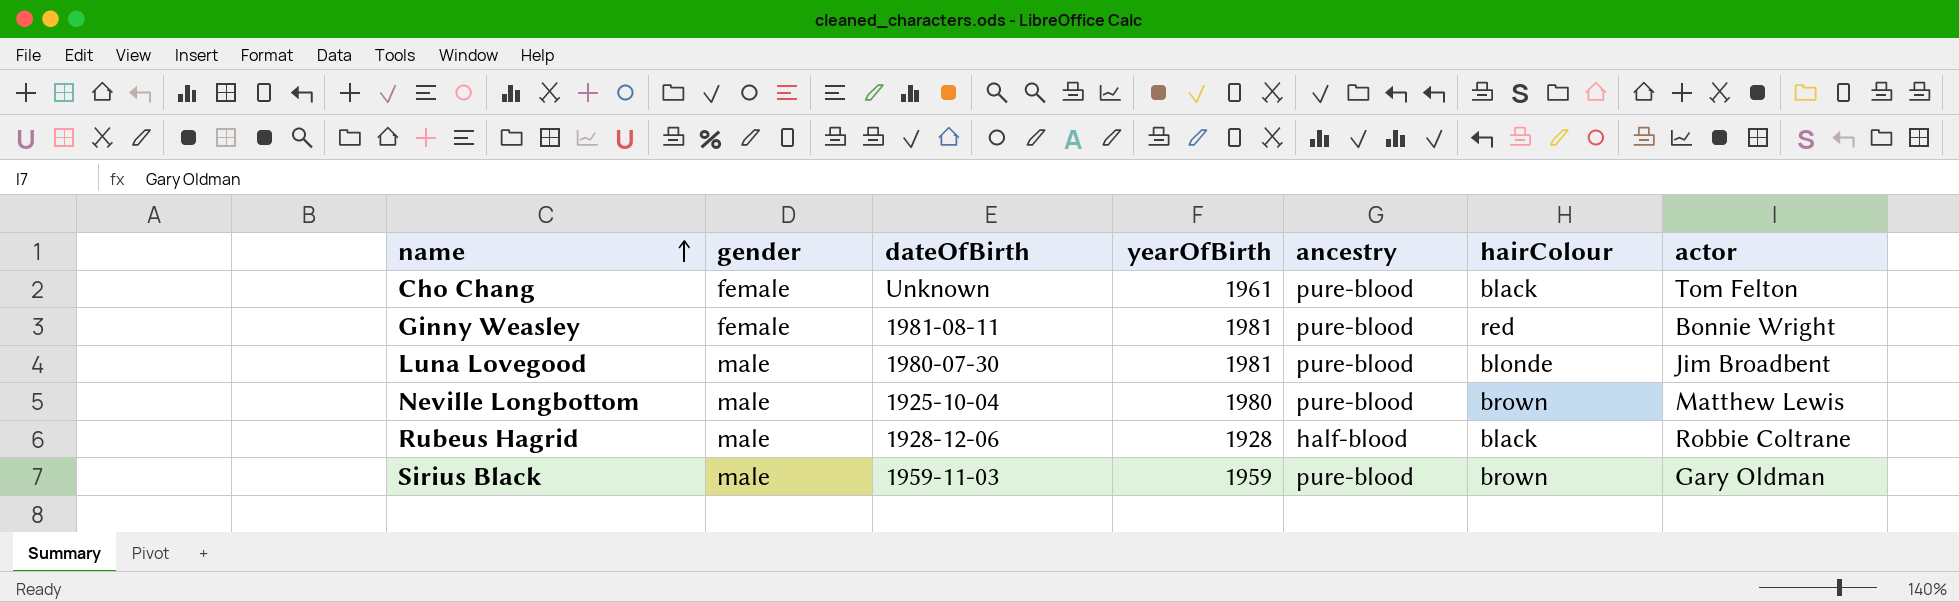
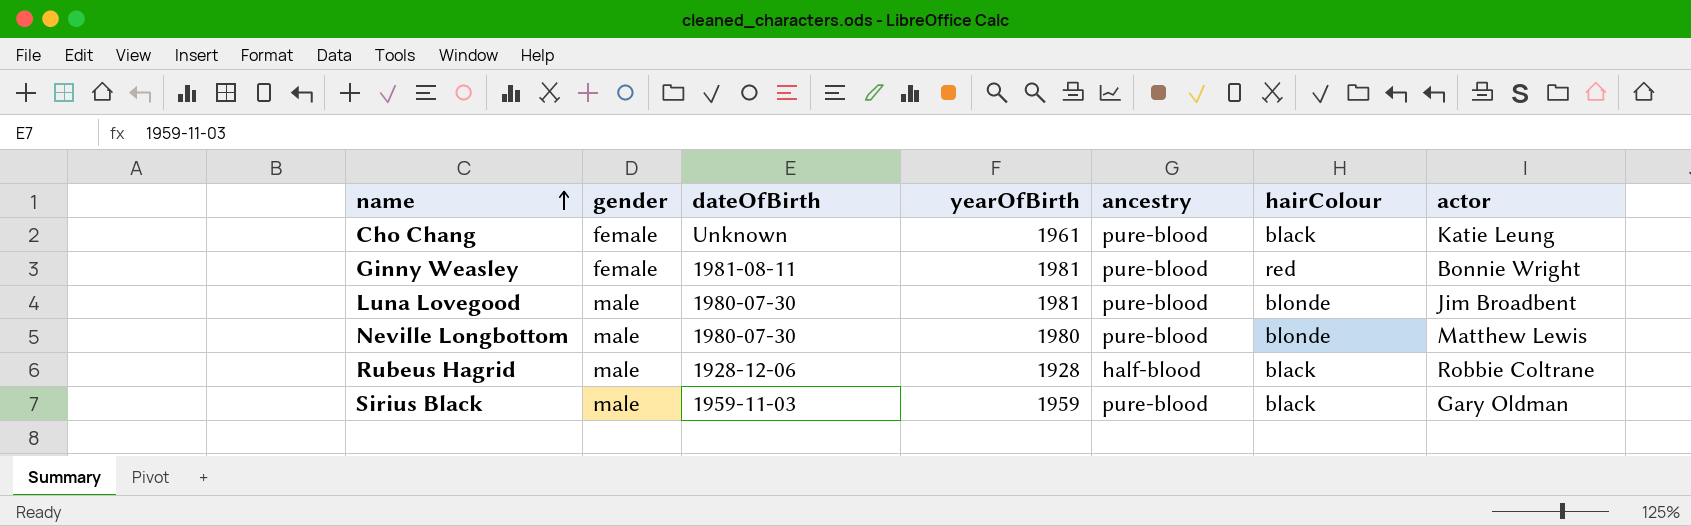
Cho Chang | actor: Tom Felton -> Katie Leung
Neville Longbottom | dateOfBirth: 1925-10-04 -> 1980-07-30
Neville Longbottom | hairColour: brown -> blonde
Sirius Black | hairColour: brown -> black

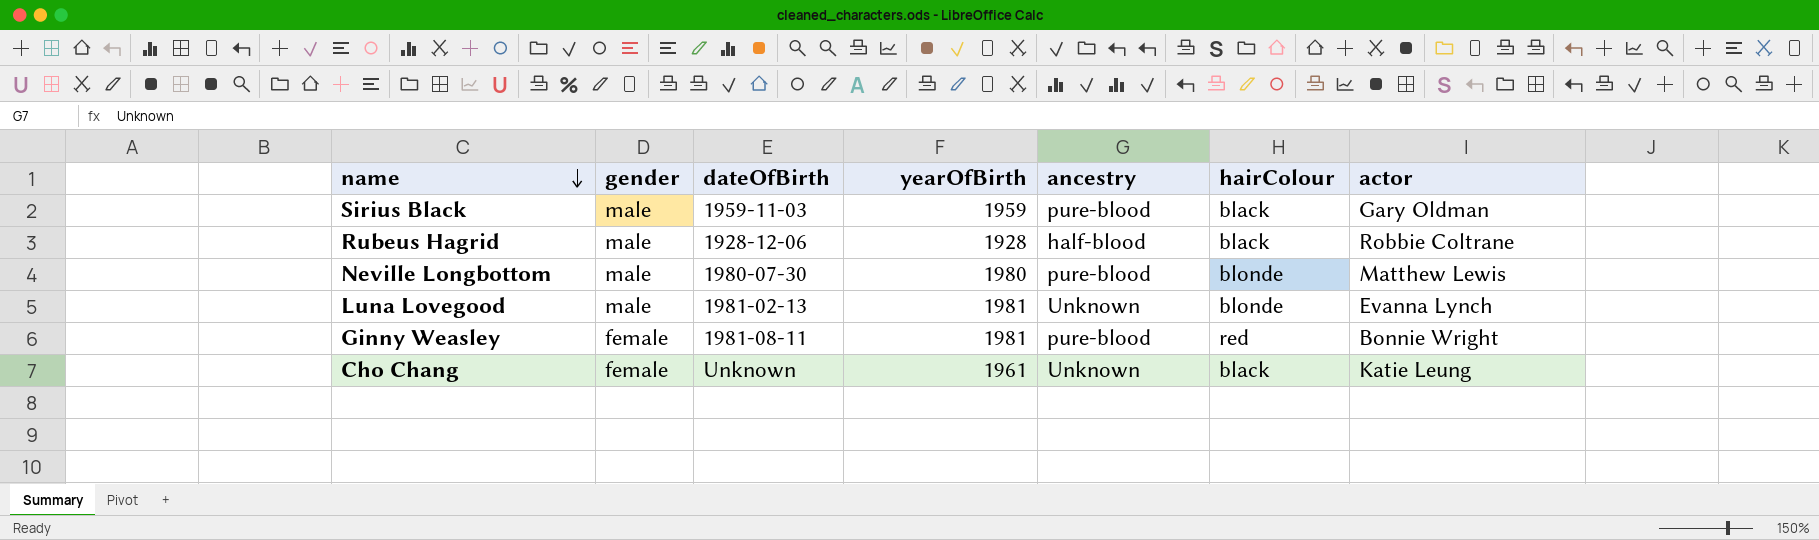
row order: name ascending -> name descending
Luna Lovegood | dateOfBirth: 1980-07-30 -> 1981-02-13
Luna Lovegood | ancestry: pure-blood -> Unknown
Luna Lovegood | actor: Jim Broadbent -> Evanna Lynch
Cho Chang | ancestry: pure-blood -> Unknown

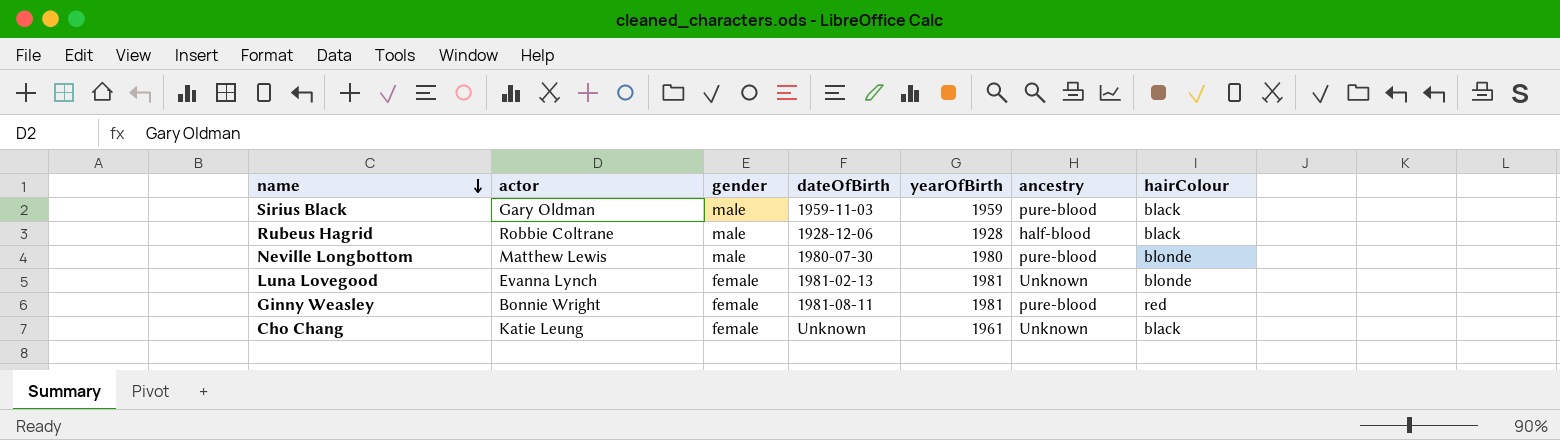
column actor | position: 7 -> 2
Luna Lovegood | gender: male -> female

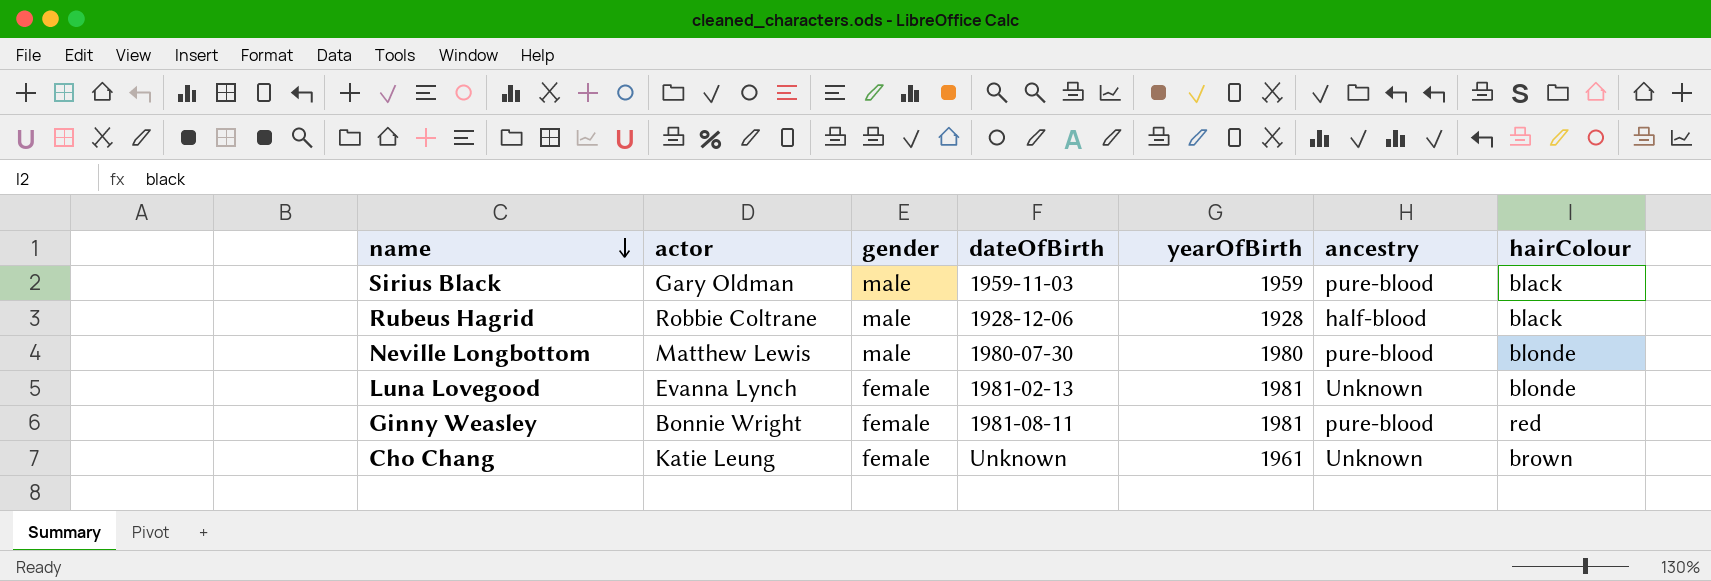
Cho Chang | hairColour: black -> brown

